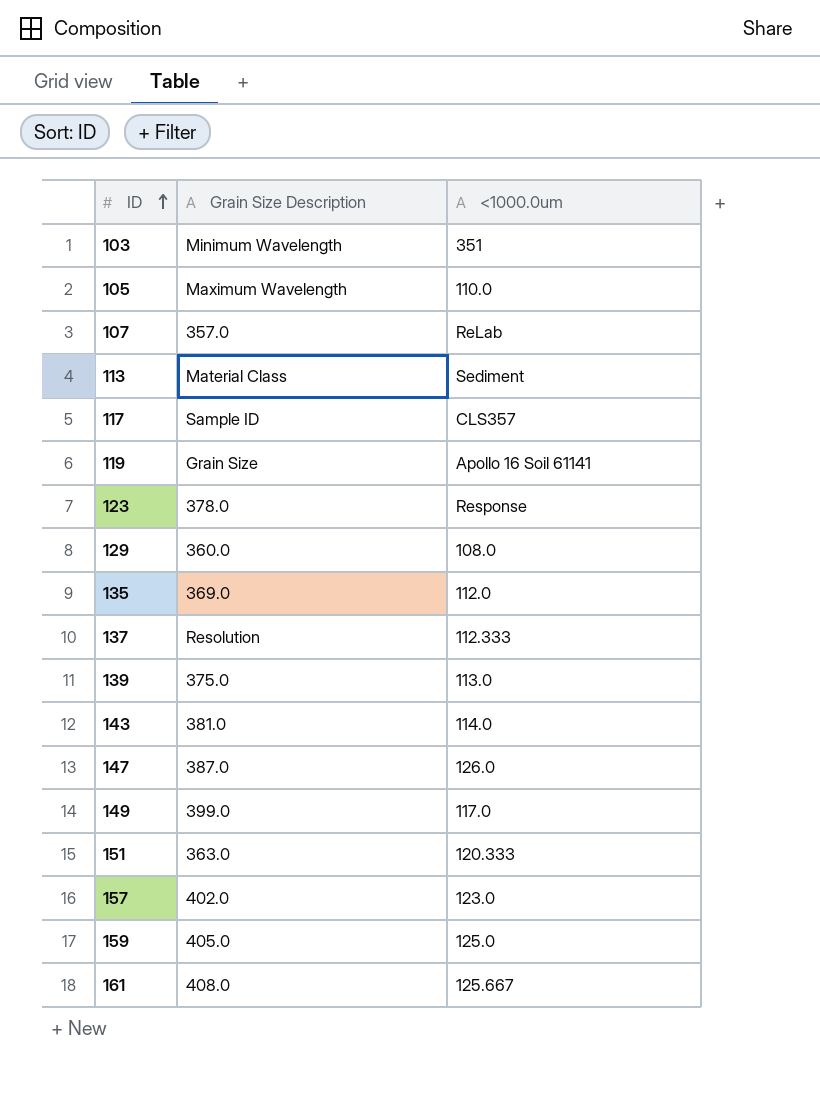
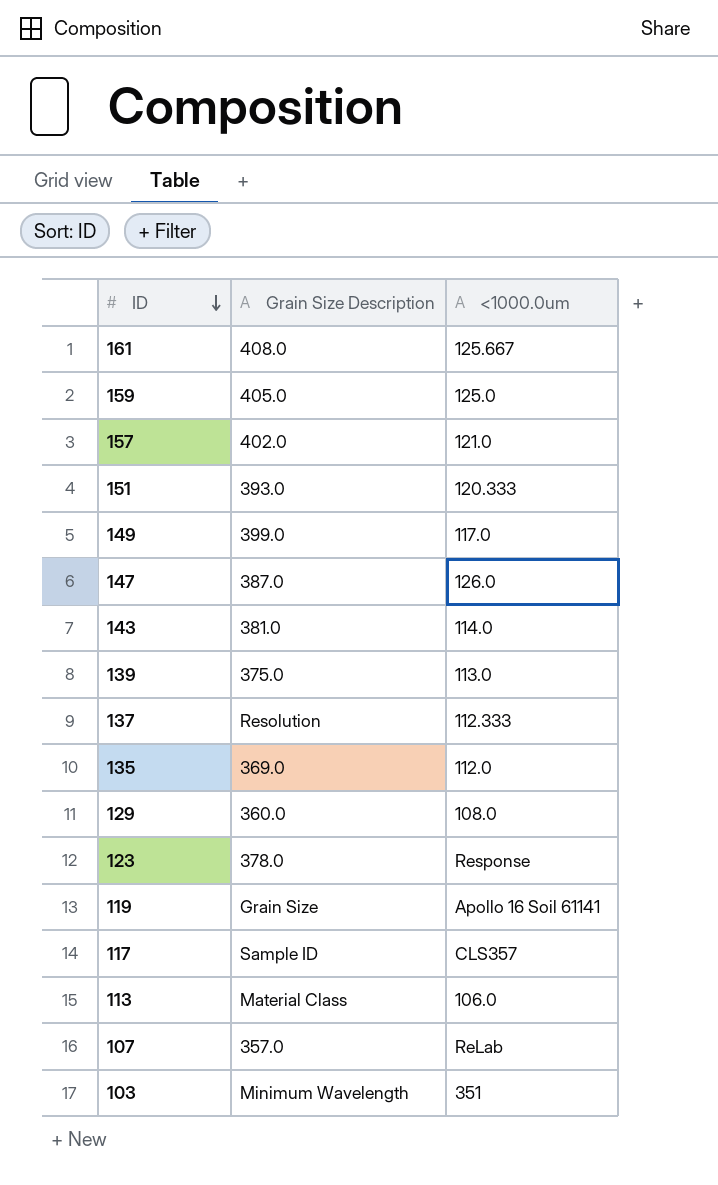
row order: ID ascending -> ID descending
row 105: Maximum Wavelength | 110.0 -> none
157 | <1000.0um: 123.0 -> 121.0
151 | Grain Size Description: 363.0 -> 393.0
113 | <1000.0um: Sediment -> 106.0

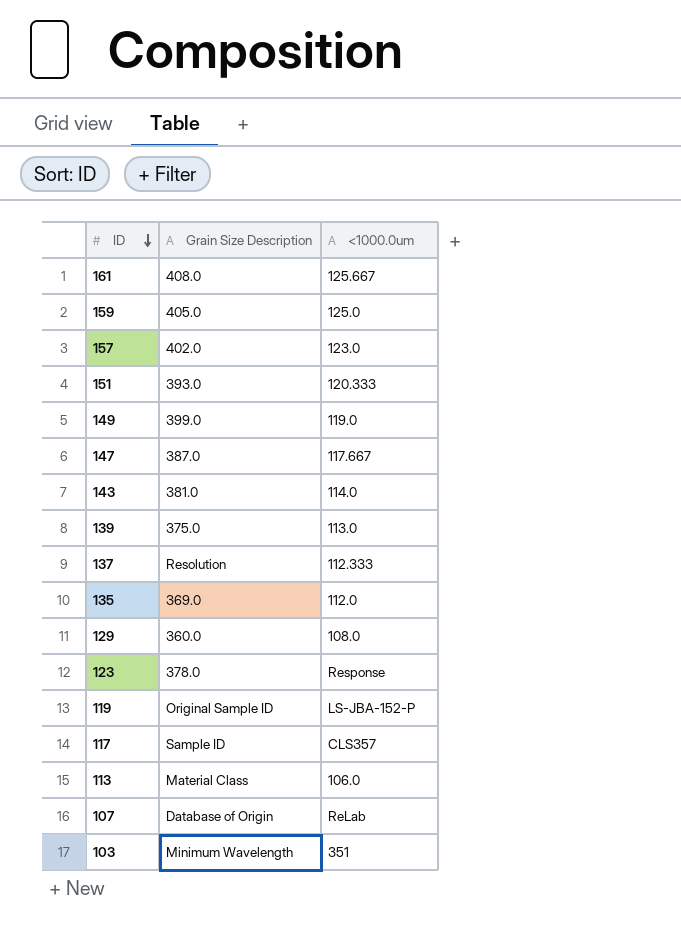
157 | <1000.0um: 121.0 -> 123.0
149 | <1000.0um: 117.0 -> 119.0
147 | <1000.0um: 126.0 -> 117.667
119 | Grain Size Description: Grain Size -> Original Sample ID
119 | <1000.0um: Apollo 16 Soil 61141 -> LS-JBA-152-P
107 | Grain Size Description: 357.0 -> Database of Origin

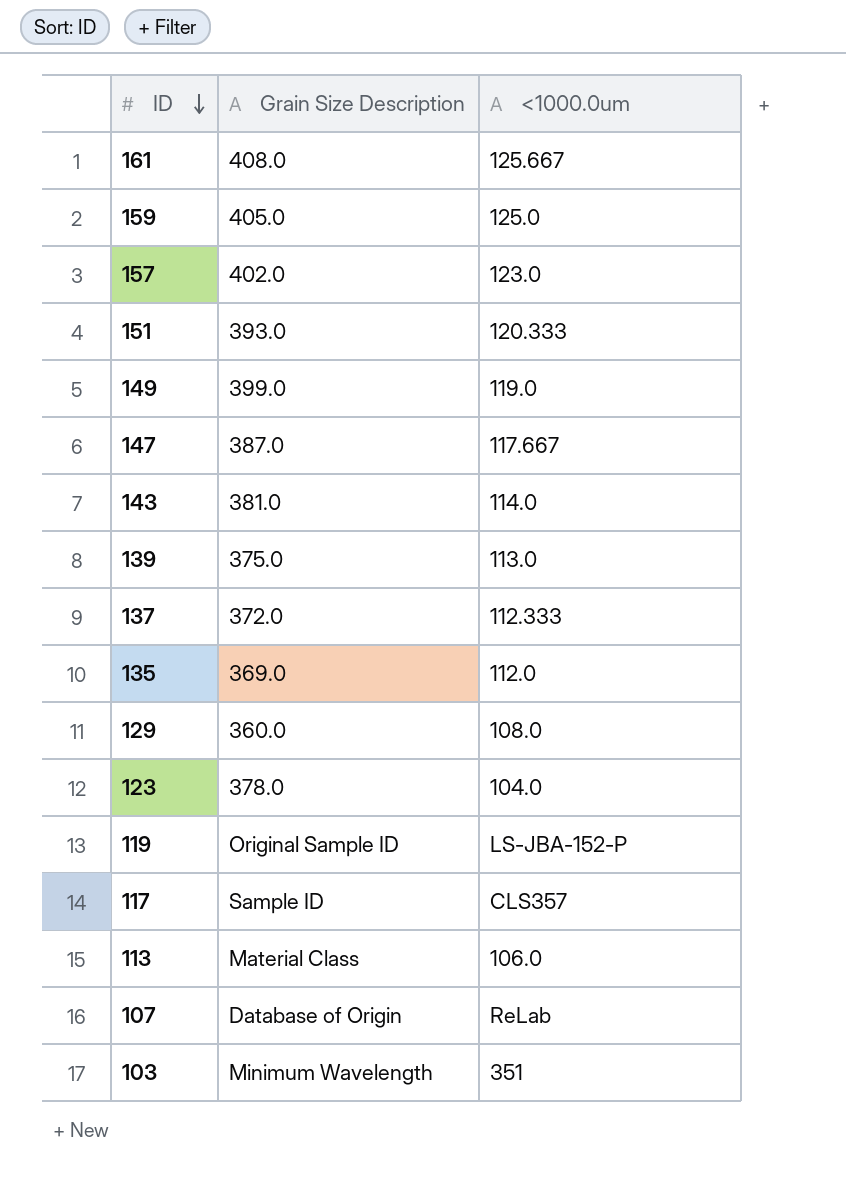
137 | Grain Size Description: Resolution -> 372.0
123 | <1000.0um: Response -> 104.0

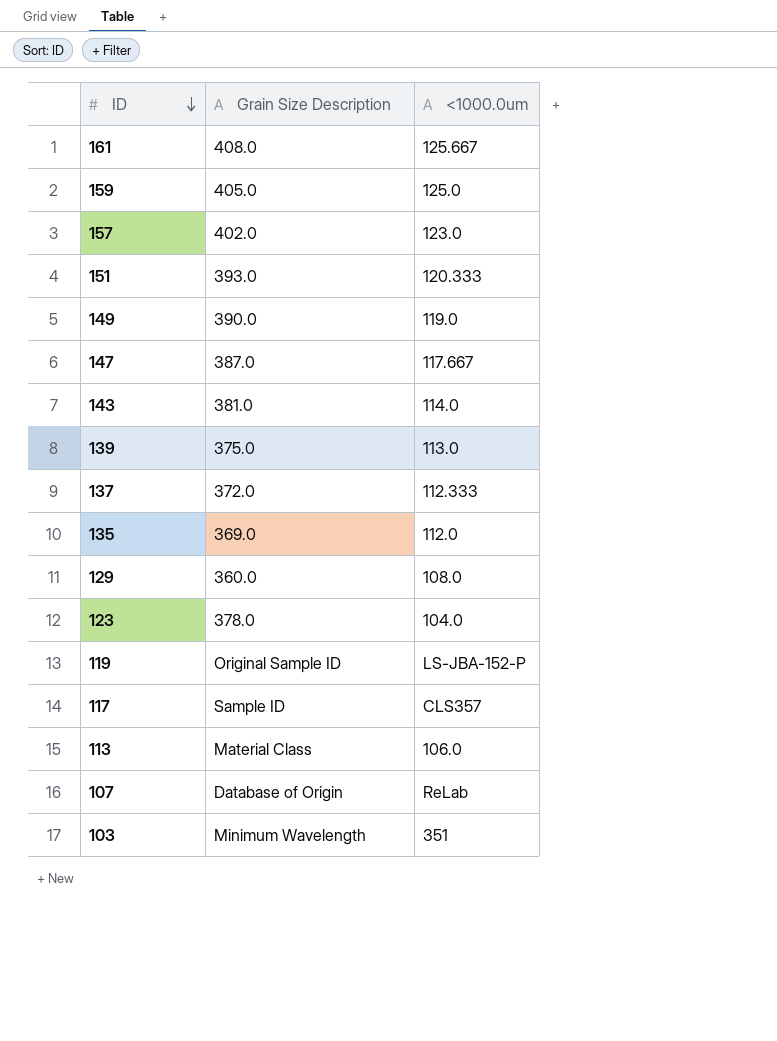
149 | Grain Size Description: 399.0 -> 390.0

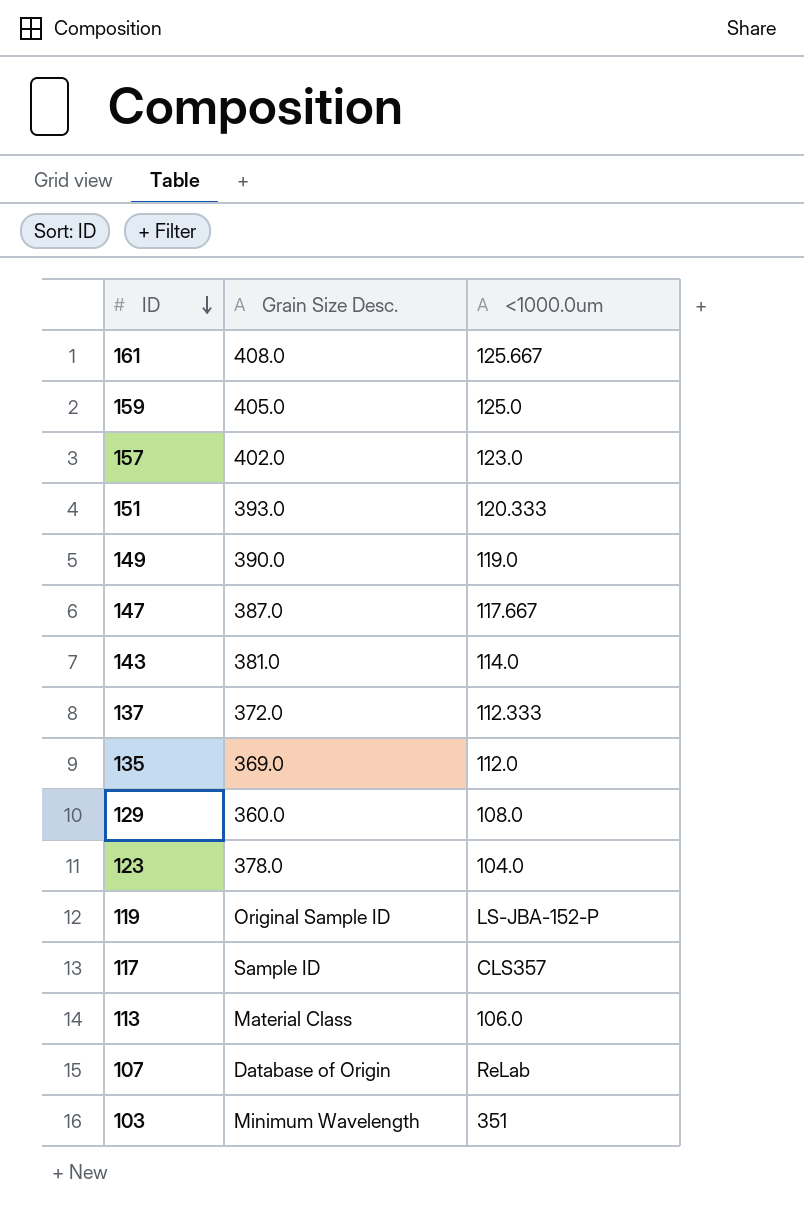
column name: Grain Size Description -> Grain Size Desc.
row 139: 375.0 | 113.0 -> none

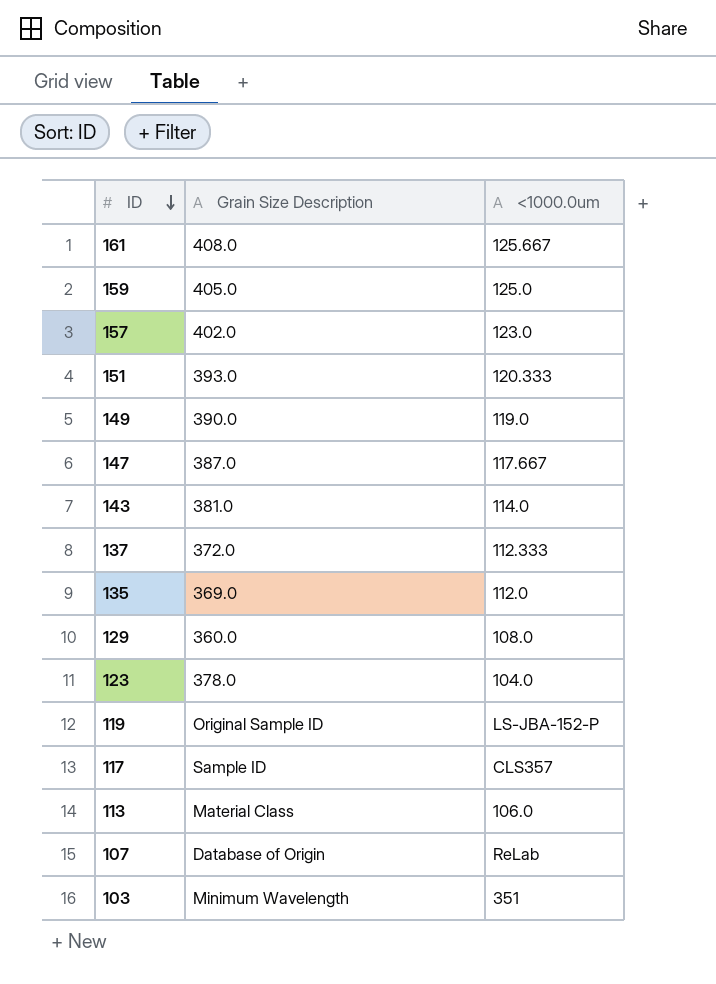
column name: Grain Size Desc. -> Grain Size Description

